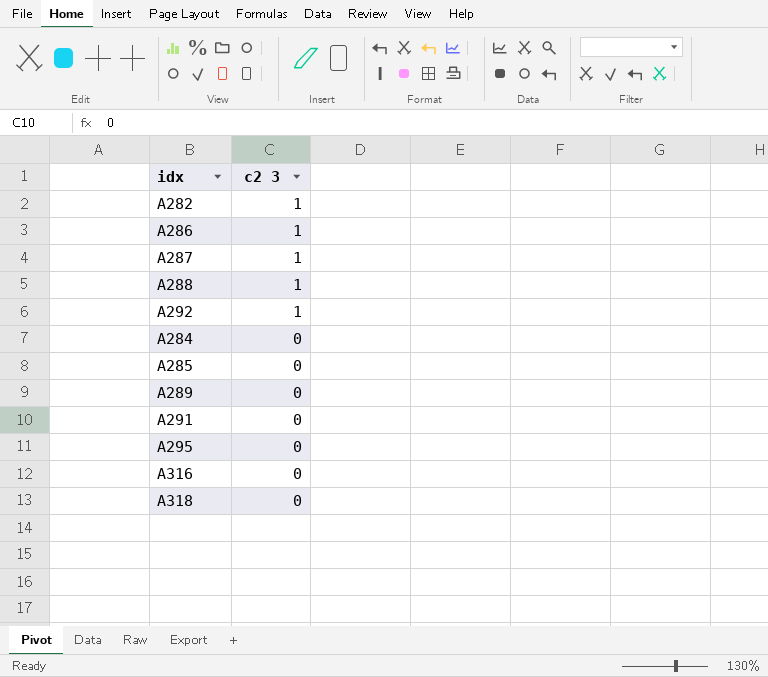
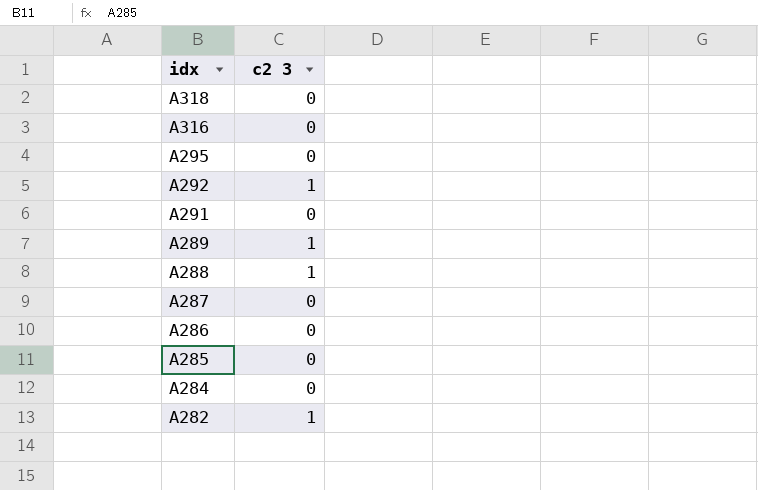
row order: c2 3 descending -> idx descending
A289 | c2 3: 0 -> 1
A287 | c2 3: 1 -> 0
A286 | c2 3: 1 -> 0

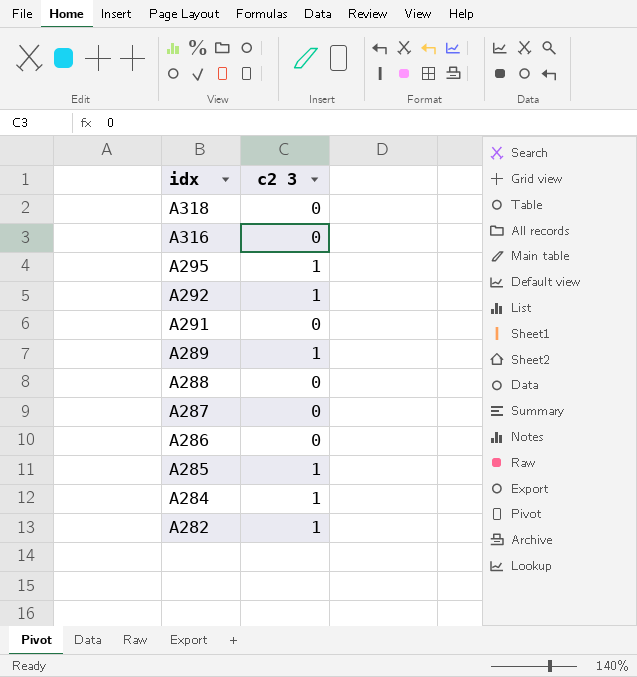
A295 | c2 3: 0 -> 1
A288 | c2 3: 1 -> 0
A285 | c2 3: 0 -> 1
A284 | c2 3: 0 -> 1

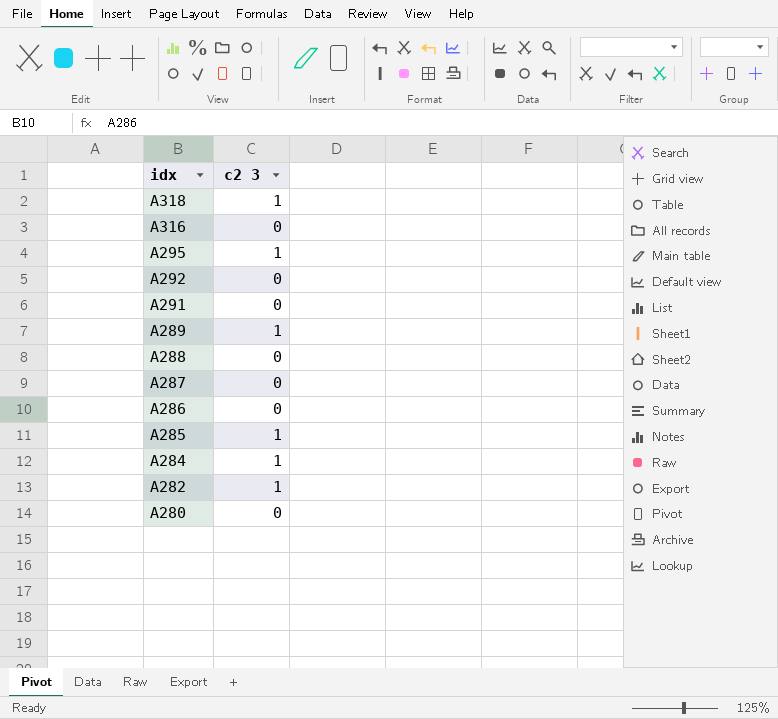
A318 | c2 3: 0 -> 1
A292 | c2 3: 1 -> 0
row A280: none -> 0

